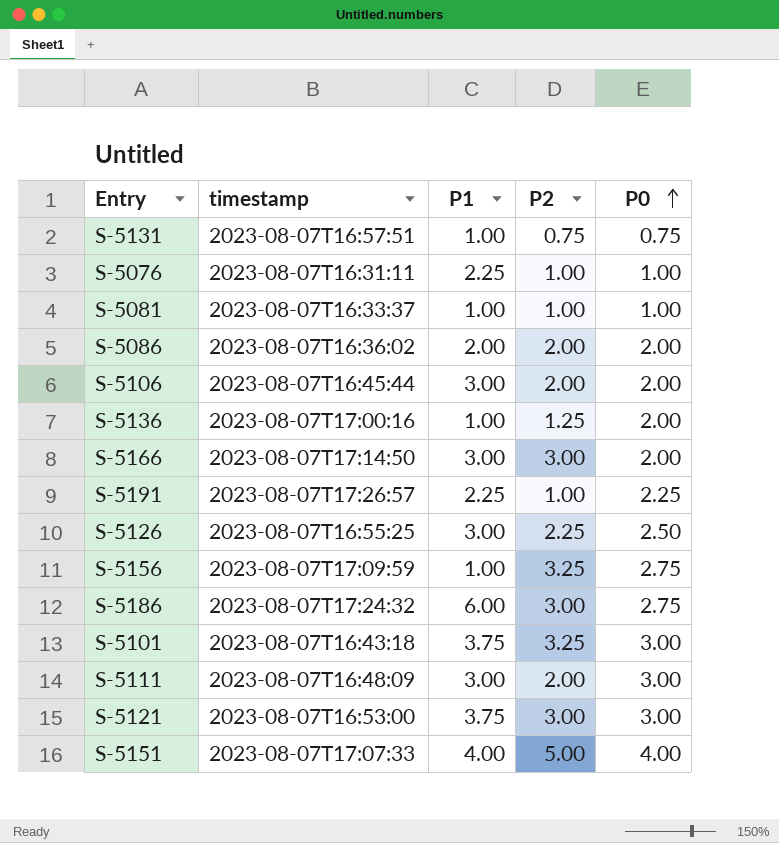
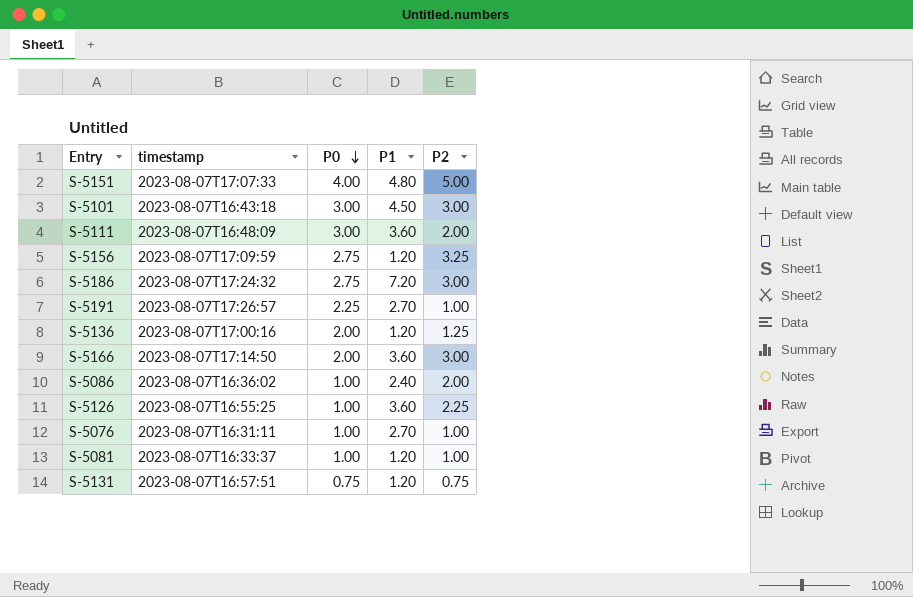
row order: P0 ascending -> P0 descending
column P0 | position: 5 -> 3
row S-5106: 2023-08-07T16:45:44 | 3.00 | 2.00 | 2.00 -> none
row S-5121: 2023-08-07T16:53:00 | 3.75 | 3.00 | 3.00 -> none
S-5151 | P1: 4.00 -> 4.80
S-5101 | P1: 3.75 -> 4.50
S-5101 | P2: 3.25 -> 3.00
S-5111 | P1: 3.00 -> 3.60
S-5156 | P1: 1.00 -> 1.20
S-5186 | P1: 6.00 -> 7.20
S-5191 | P1: 2.25 -> 2.70
S-5136 | P1: 1.00 -> 1.20
S-5166 | P1: 3.00 -> 3.60
S-5086 | P0: 2.00 -> 1.00
S-5086 | P1: 2.00 -> 2.40
S-5126 | P0: 2.50 -> 1.00
S-5126 | P1: 3.00 -> 3.60
S-5076 | P1: 2.25 -> 2.70
S-5081 | P1: 1.00 -> 1.20
S-5131 | P1: 1.00 -> 1.20

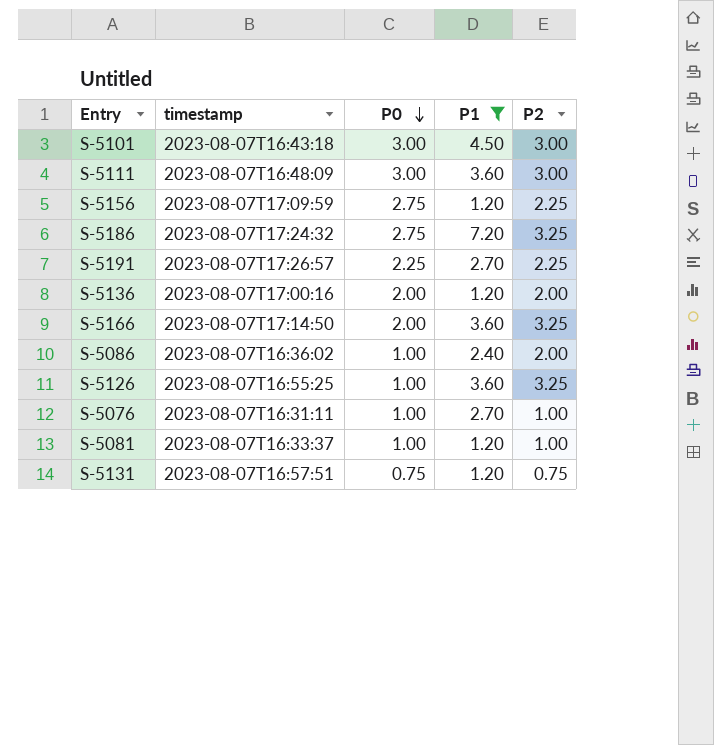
filter: none -> P1 != 4.80
S-5111 | P2: 2.00 -> 3.00
S-5156 | P2: 3.25 -> 2.25
S-5186 | P2: 3.00 -> 3.25
S-5191 | P2: 1.00 -> 2.25
S-5136 | P2: 1.25 -> 2.00
S-5166 | P2: 3.00 -> 3.25
S-5126 | P2: 2.25 -> 3.25

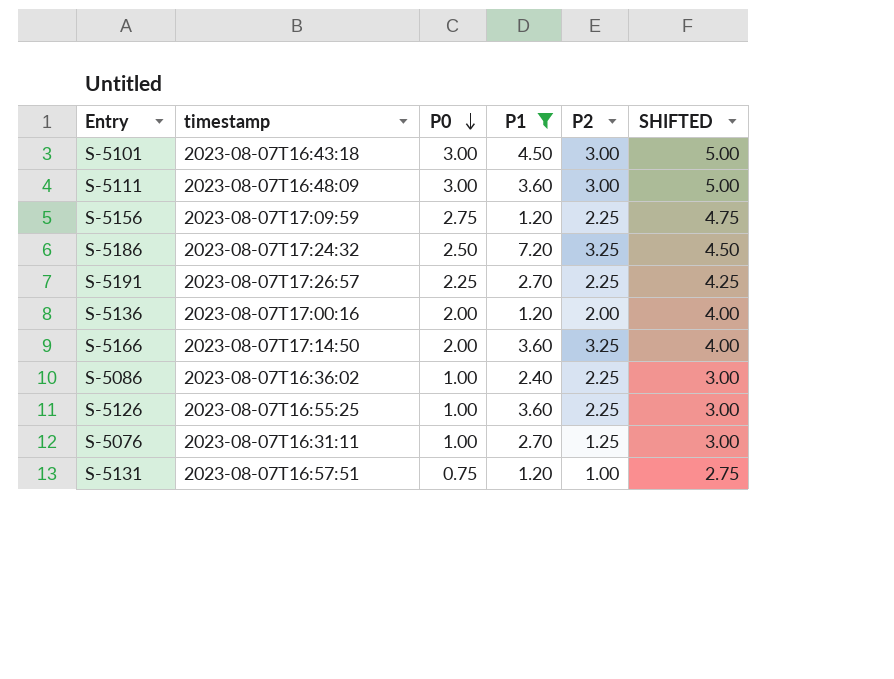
column SHIFTED | formula: none -> [P0] + 2
row S-5081: 2023-08-07T16:33:37 | 1.00 | 1.20 | 1.00 -> none
S-5186 | P0: 2.75 -> 2.50
S-5086 | P2: 2.00 -> 2.25
S-5126 | P2: 3.25 -> 2.25
S-5076 | P2: 1.00 -> 1.25
S-5131 | P2: 0.75 -> 1.00

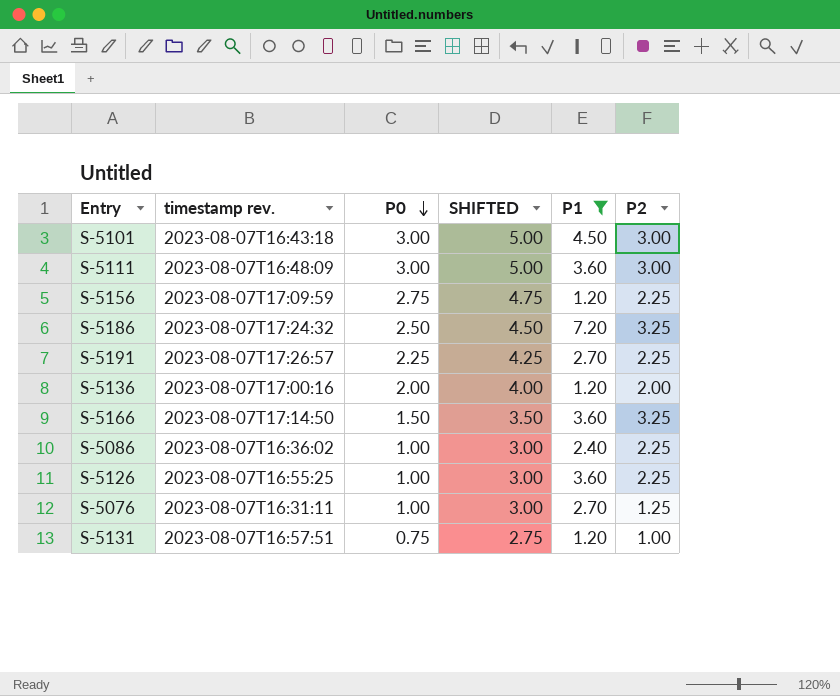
column name: timestamp -> timestamp rev.
column SHIFTED | position: 6 -> 4
S-5166 | P0: 2.00 -> 1.50
S-5166 | SHIFTED: 4.00 -> 3.50

